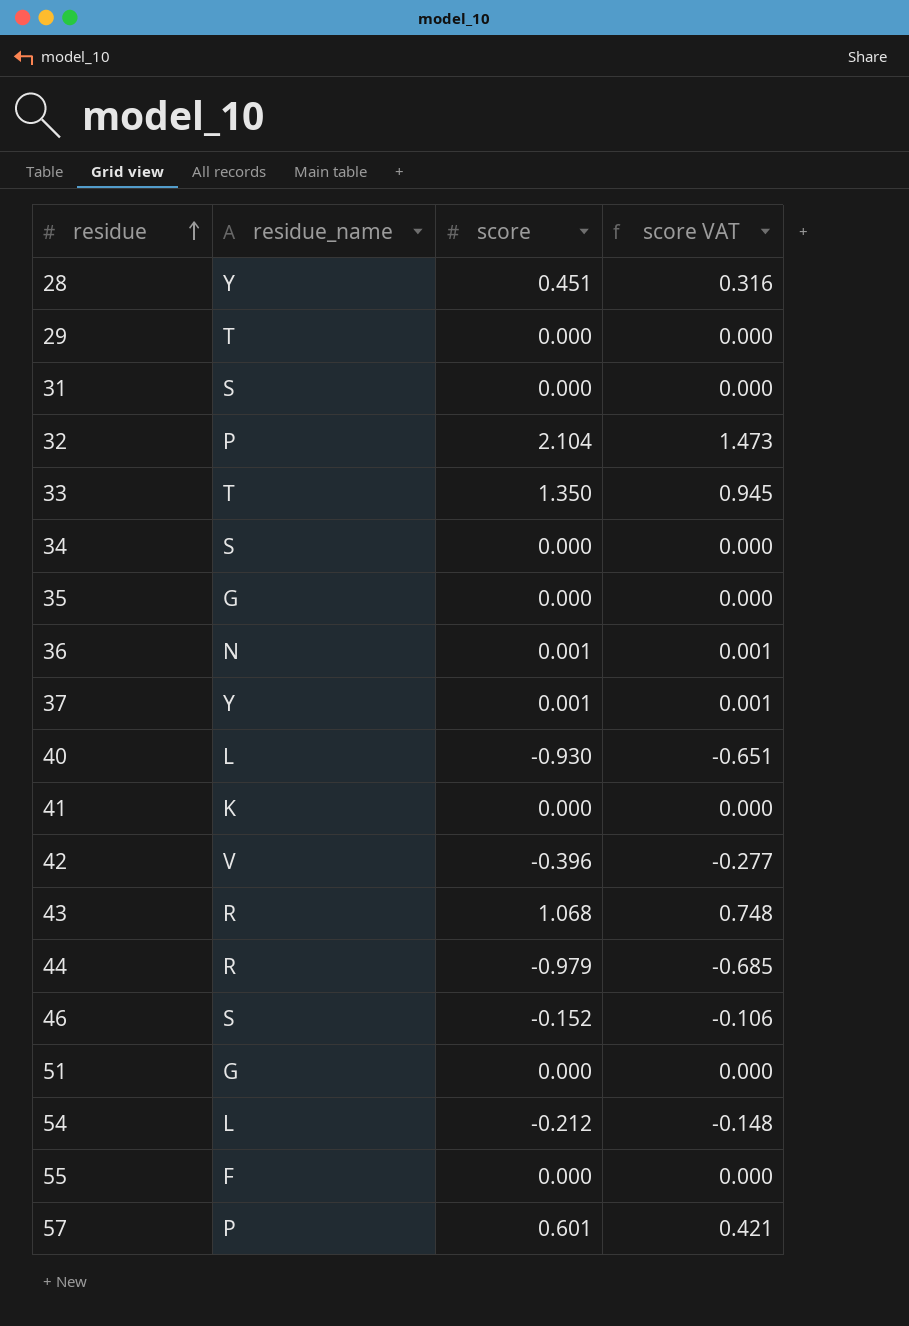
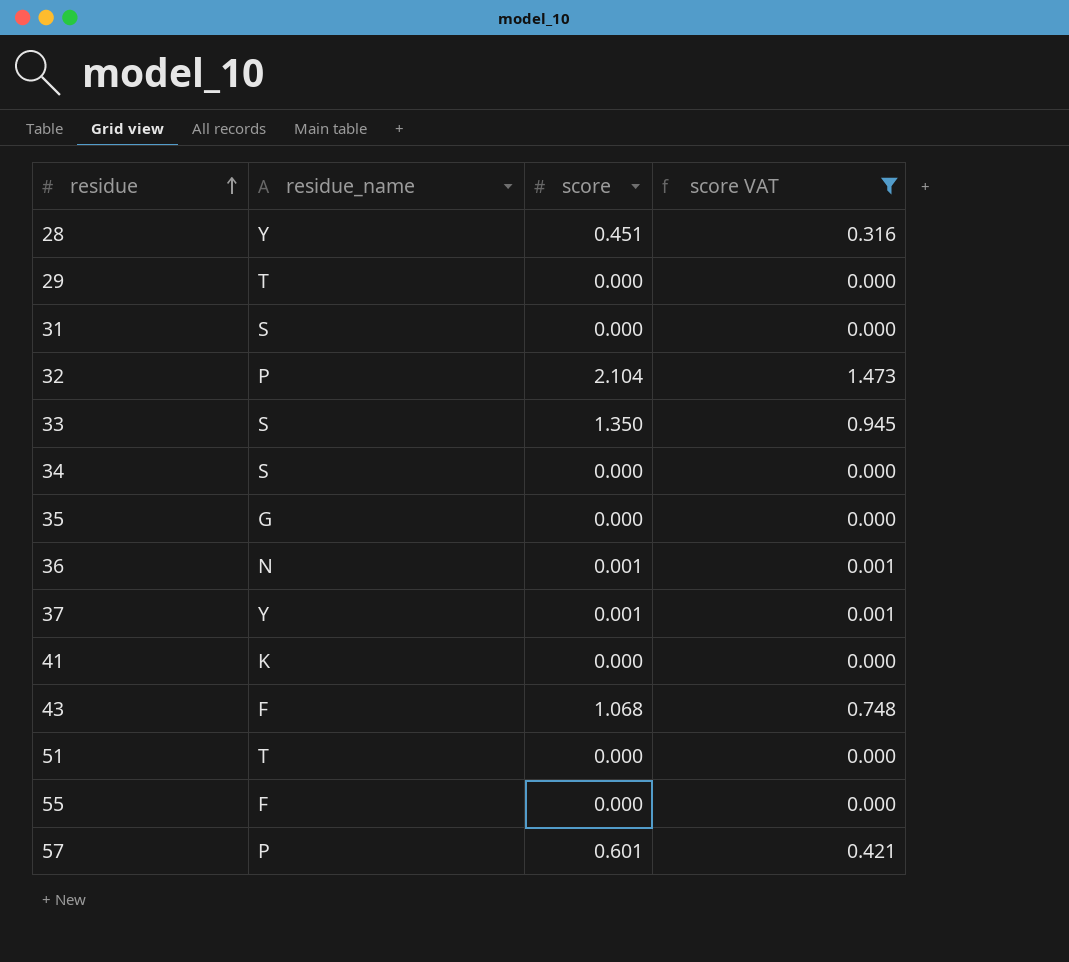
filter: none -> score VAT >= 0.000
33 | residue_name: T -> S
43 | residue_name: R -> F
51 | residue_name: G -> T

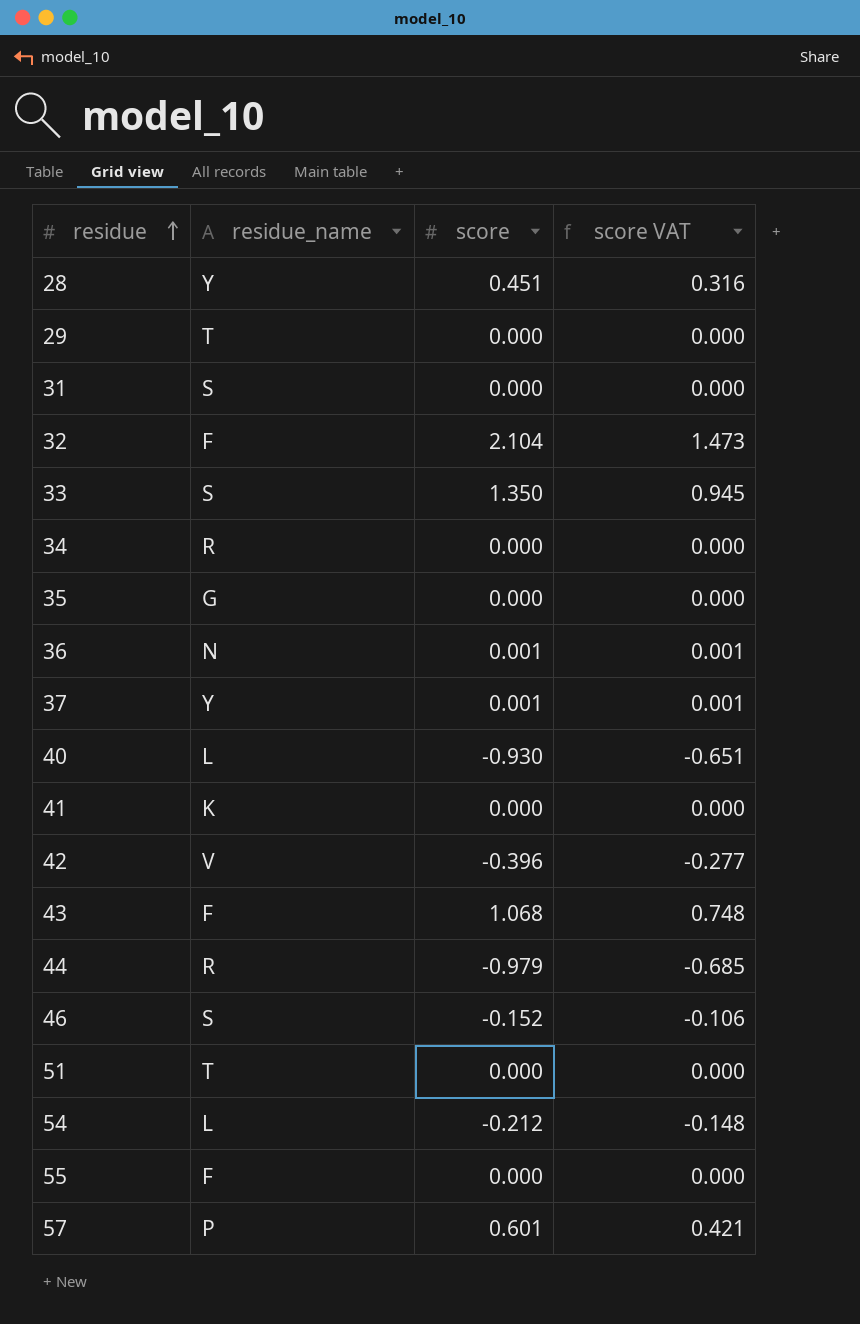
filter: score VAT >= 0.000 -> none
32 | residue_name: P -> F
34 | residue_name: S -> R

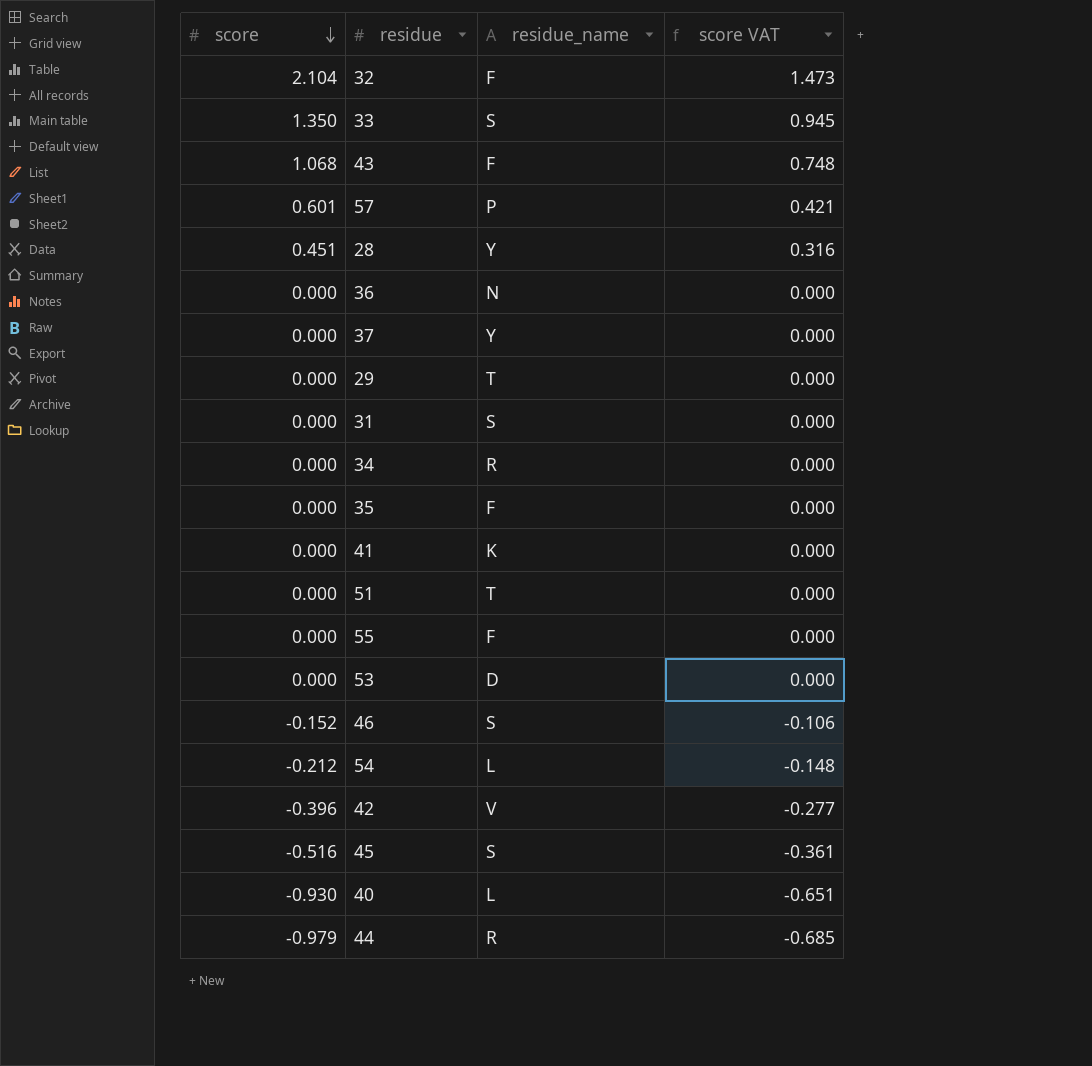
row order: residue ascending -> score descending
column score | position: 3 -> 1
36 | score: 0.001 -> 0.000
36 | score VAT: 0.001 -> 0.000
37 | score: 0.001 -> 0.000
37 | score VAT: 0.001 -> 0.000
35 | residue_name: G -> F
row 53: none -> 0.000 | D | 0.000
row 45: none -> -0.516 | S | -0.361

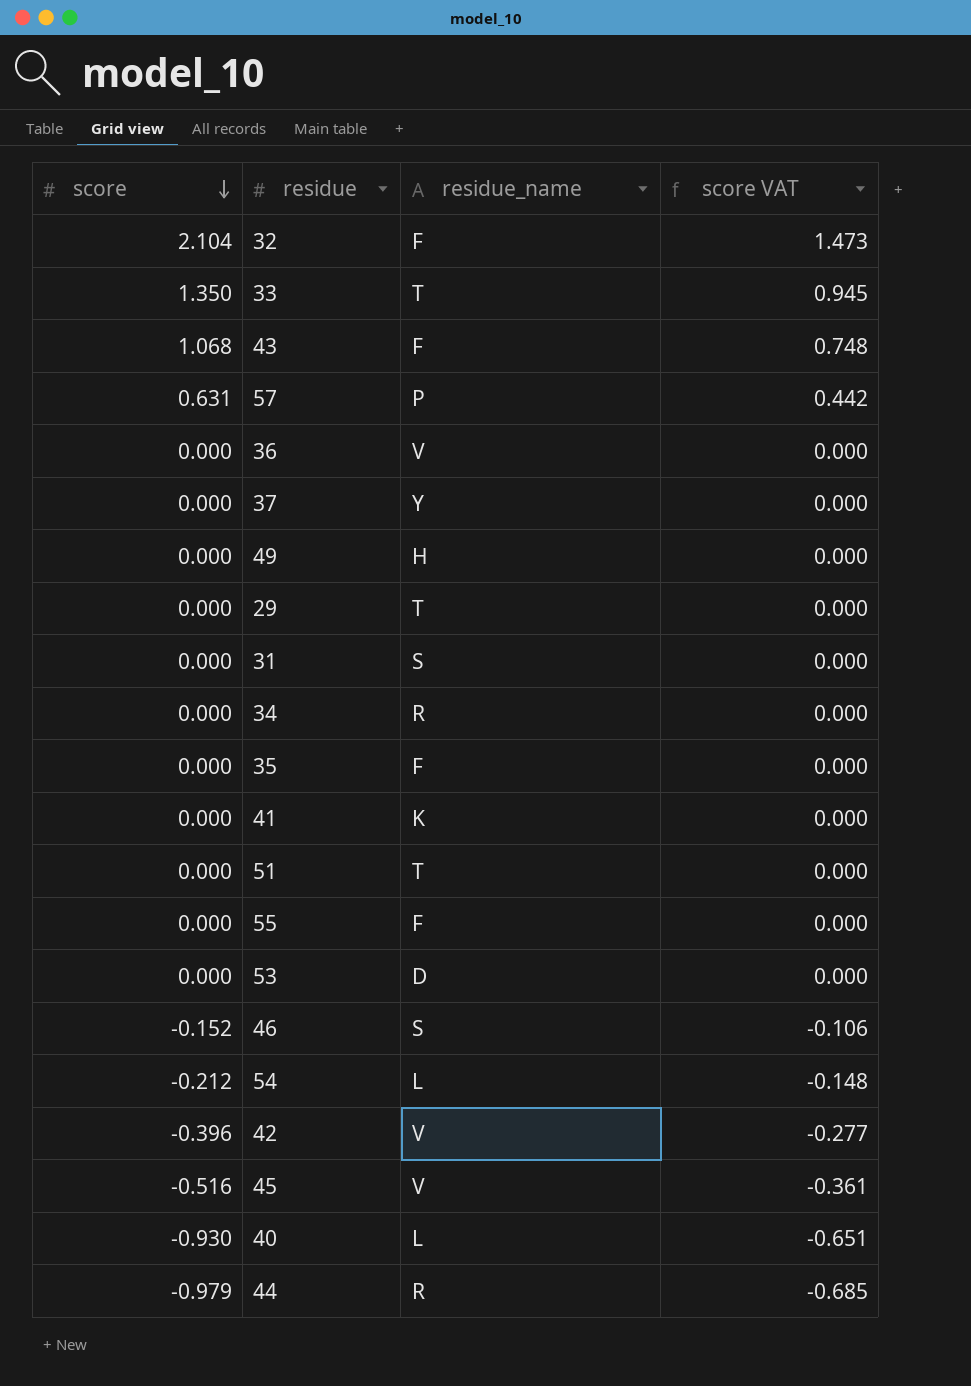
row 28: 0.451 | Y | 0.316 -> none
33 | residue_name: S -> T
57 | score: 0.601 -> 0.631
57 | score VAT: 0.421 -> 0.442
36 | residue_name: N -> V
row 49: none -> 0.000 | H | 0.000
45 | residue_name: S -> V

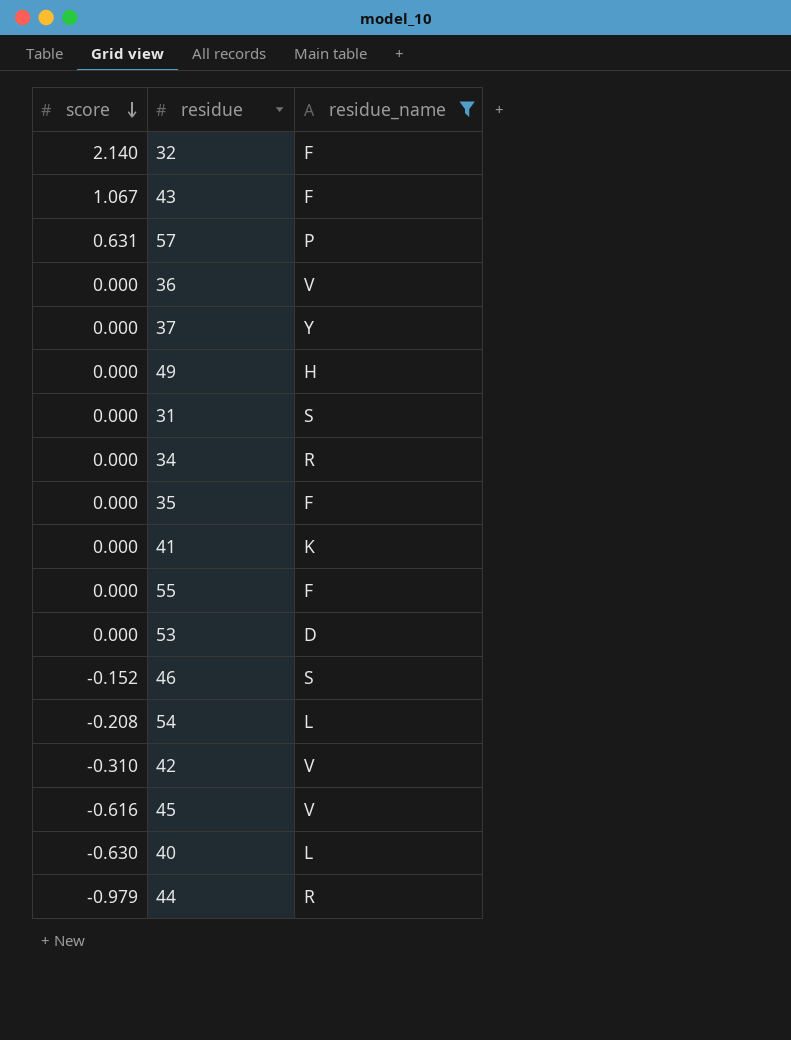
filter: none -> residue_name != T
column score VAT | formula: [score] * 0.7 -> none
32 | score: 2.104 -> 2.140
43 | score: 1.068 -> 1.067
54 | score: -0.212 -> -0.208
42 | score: -0.396 -> -0.310
45 | score: -0.516 -> -0.616
40 | score: -0.930 -> -0.630

